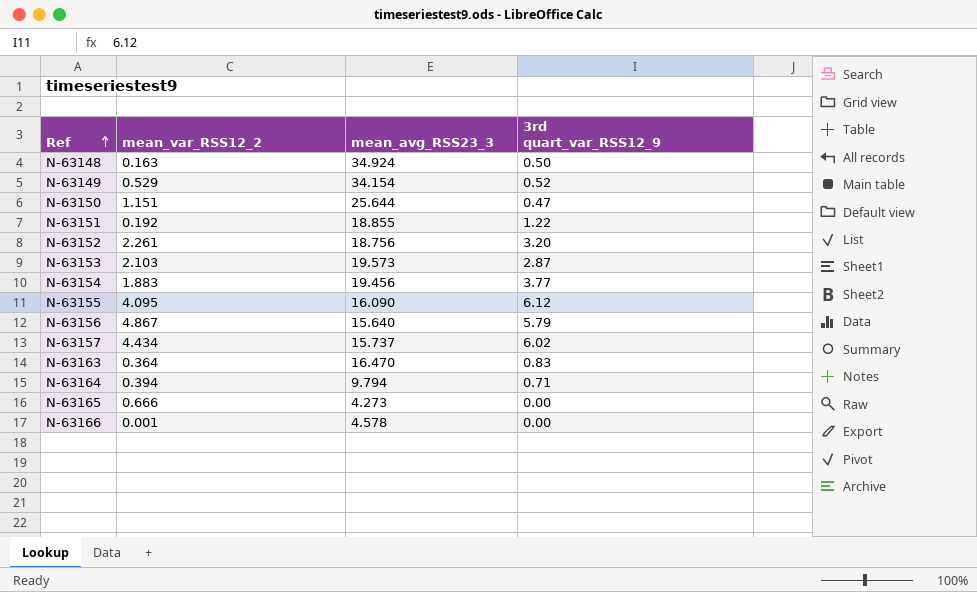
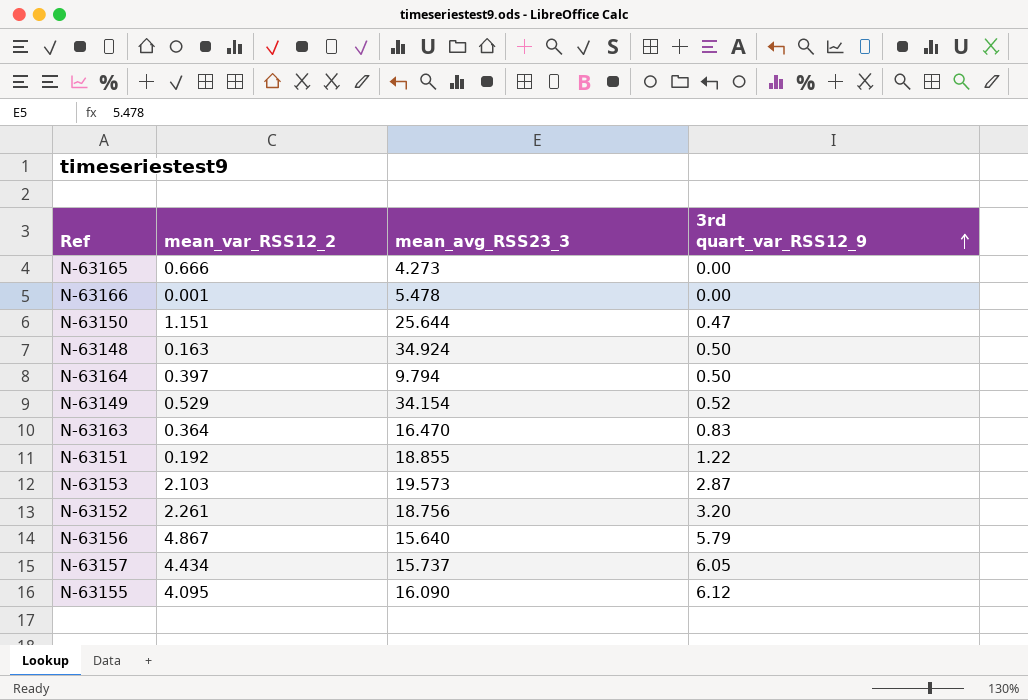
row order: Ref ascending -> 3rd quart_var_RSS12_9 ascending
row N-63154: 1.883 | 19.456 | 3.77 -> none
N-63166 | mean_avg_RSS23_3: 4.578 -> 5.478
N-63164 | mean_var_RSS12_2: 0.394 -> 0.397
N-63164 | 3rd quart_var_RSS12_9: 0.71 -> 0.50
N-63157 | 3rd quart_var_RSS12_9: 6.02 -> 6.05

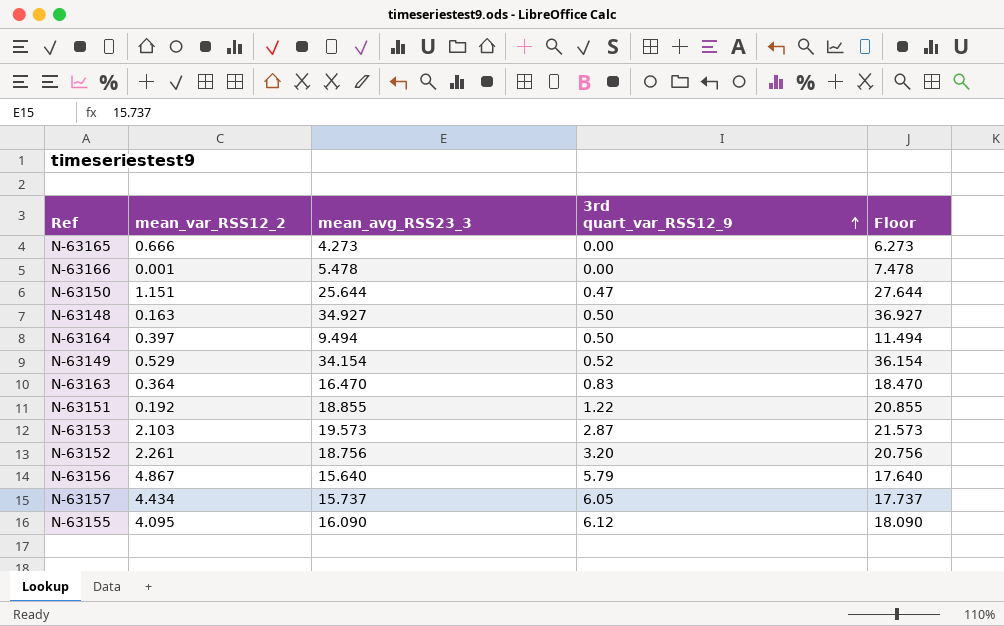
column Floor | formula: none -> [mean_avg_RSS23_3] + 2
N-63148 | mean_avg_RSS23_3: 34.924 -> 34.927
N-63164 | mean_avg_RSS23_3: 9.794 -> 9.494

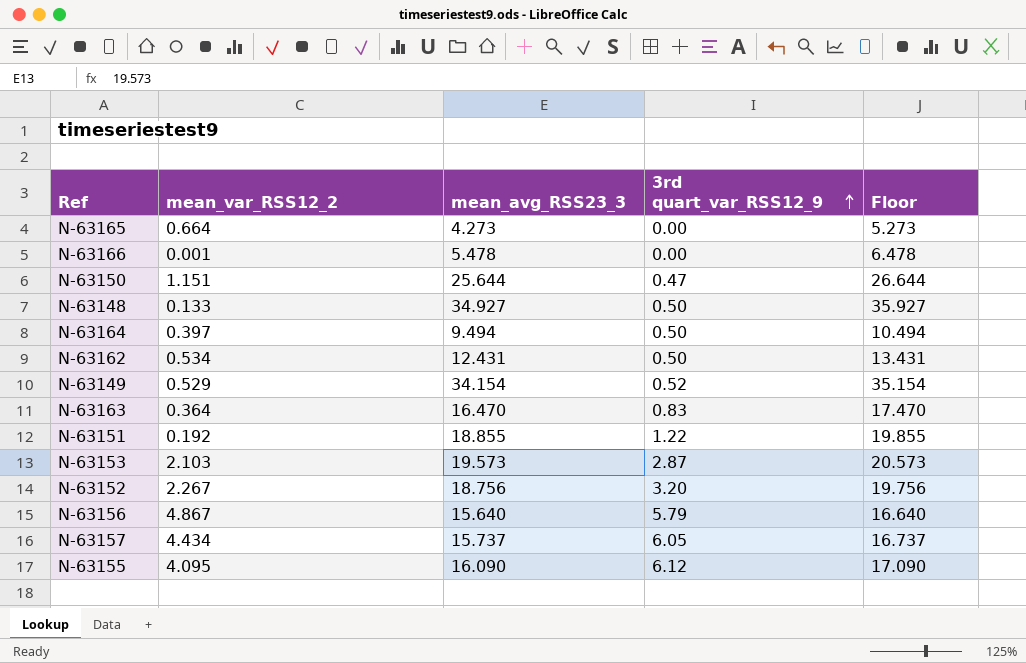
column Floor | formula: [mean_avg_RSS23_3] + 2 -> [mean_avg_RSS23_3] + 1
N-63165 | mean_var_RSS12_2: 0.666 -> 0.664
N-63148 | mean_var_RSS12_2: 0.163 -> 0.133
row N-63162: none -> 0.534 | 12.431 | 0.50 | 13.431
N-63152 | mean_var_RSS12_2: 2.261 -> 2.267

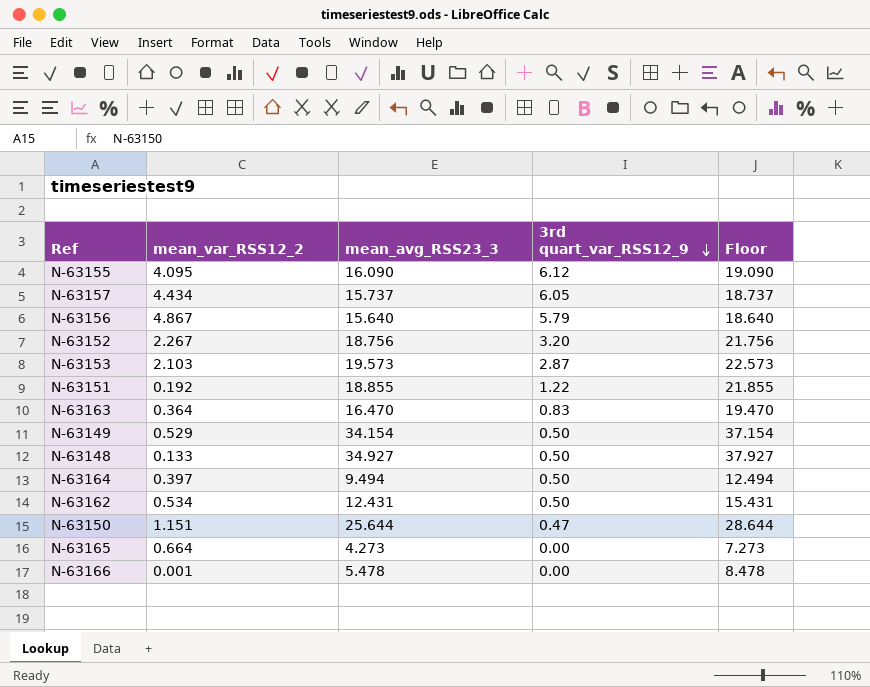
row order: 3rd quart_var_RSS12_9 ascending -> 3rd quart_var_RSS12_9 descending
column Floor | formula: [mean_avg_RSS23_3] + 1 -> [mean_avg_RSS23_3] + 3
N-63149 | 3rd quart_var_RSS12_9: 0.52 -> 0.50

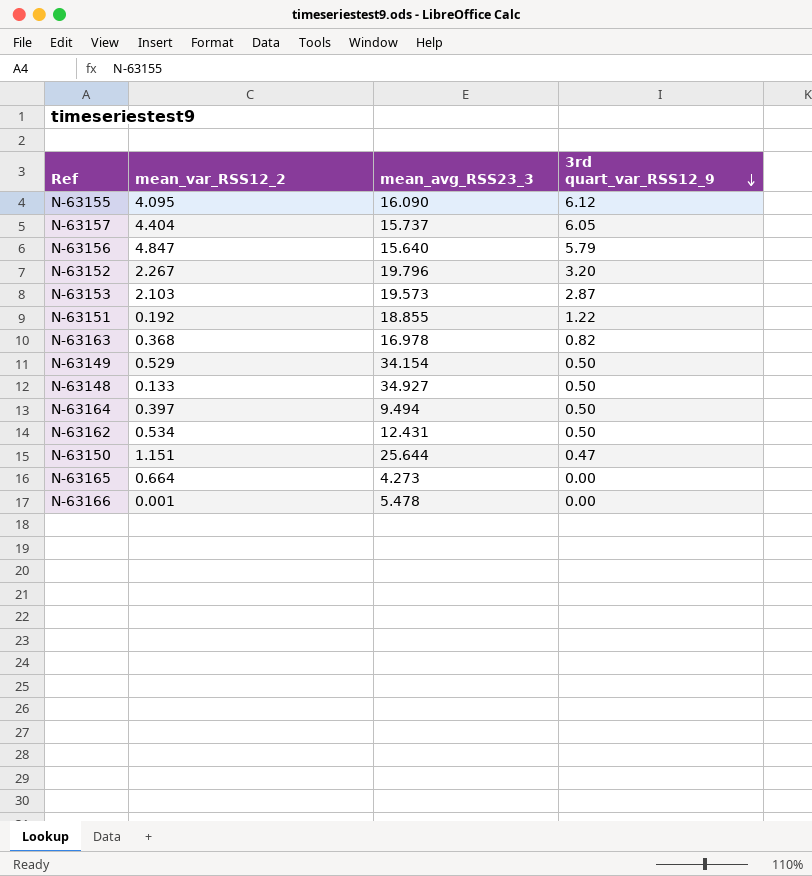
column Floor | formula: [mean_avg_RSS23_3] + 3 -> none
N-63157 | mean_var_RSS12_2: 4.434 -> 4.404
N-63156 | mean_var_RSS12_2: 4.867 -> 4.847
N-63152 | mean_avg_RSS23_3: 18.756 -> 19.796
N-63163 | mean_var_RSS12_2: 0.364 -> 0.368
N-63163 | mean_avg_RSS23_3: 16.470 -> 16.978
N-63163 | 3rd quart_var_RSS12_9: 0.83 -> 0.82

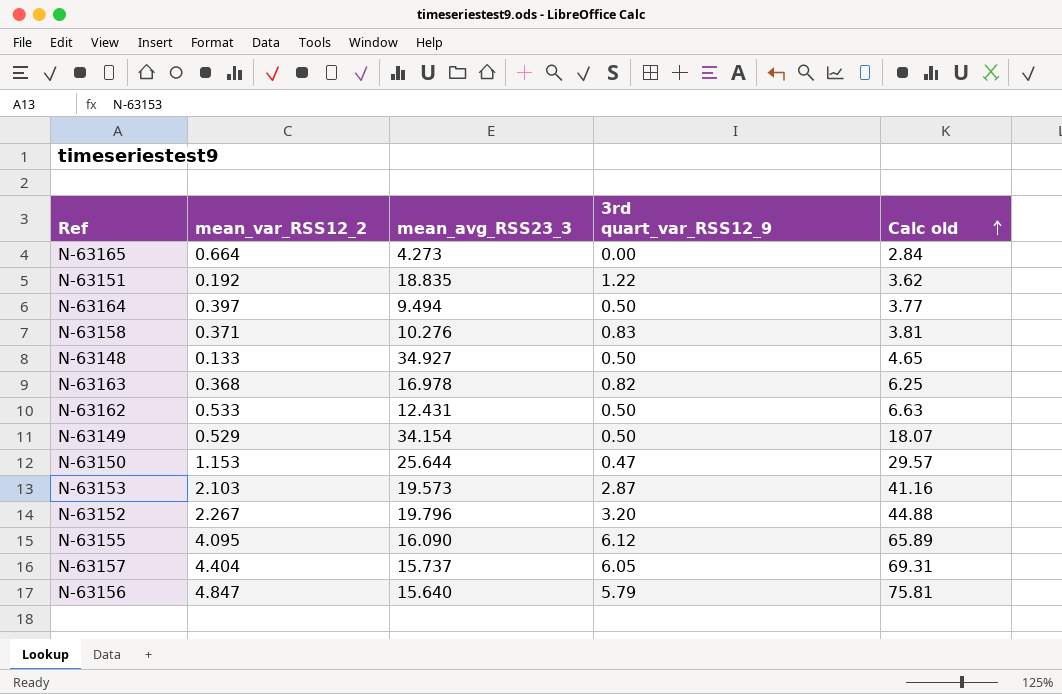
row order: 3rd quart_var_RSS12_9 descending -> Calc old ascending
column Calc old | formula: none -> [mean_var_RSS12_2] * [mean_avg_RSS23_3]
row N-63166: 0.001 | 5.478 | 0.00 -> none
N-63151 | mean_avg_RSS23_3: 18.855 -> 18.835
row N-63158: none -> 0.371 | 10.276 | 0.83 | 3.81
N-63162 | mean_var_RSS12_2: 0.534 -> 0.533
N-63150 | mean_var_RSS12_2: 1.151 -> 1.153

